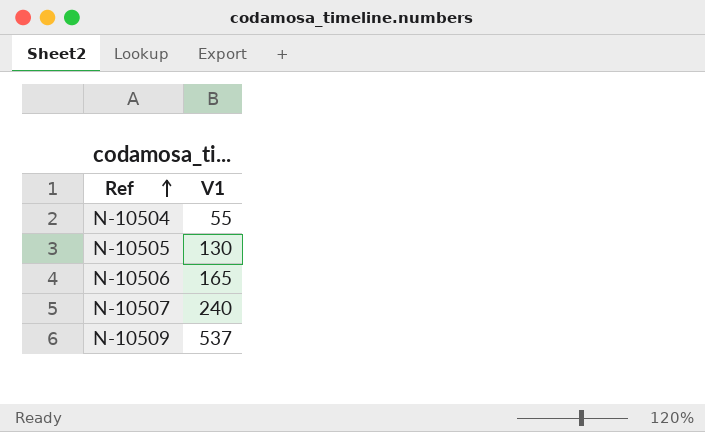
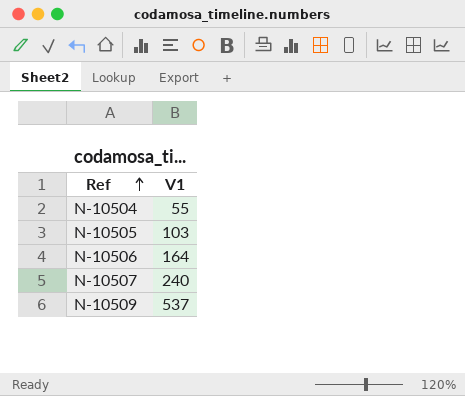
N-10505 | V1: 130 -> 103
N-10506 | V1: 165 -> 164

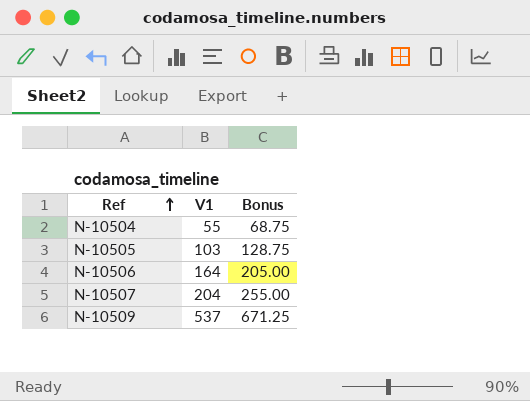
column Bonus | formula: none -> [V1] * 1.25
N-10507 | V1: 240 -> 204

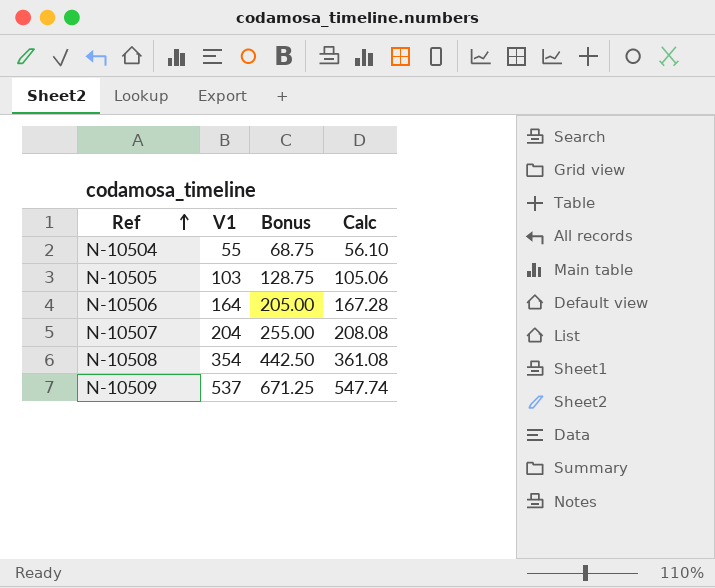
column Calc | formula: none -> [V1] * 1.02
row N-10508: none -> 354 | 442.50 | 361.08

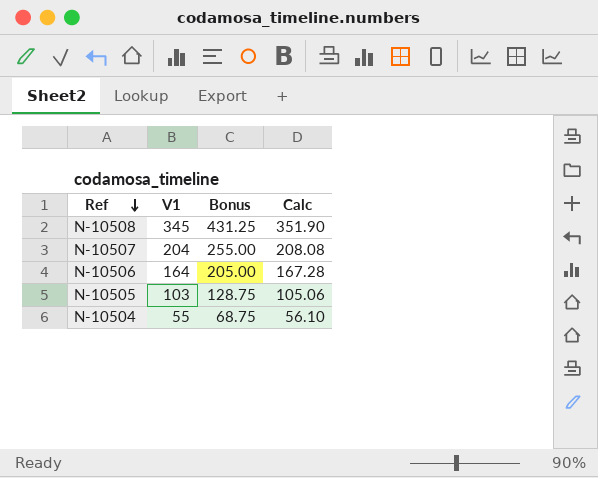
row order: Ref ascending -> Ref descending
row N-10509: 537 | 671.25 | 547.74 -> none
N-10508 | V1: 354 -> 345
N-10508 | Bonus: 442.50 -> 431.25
N-10508 | Calc: 361.08 -> 351.90

